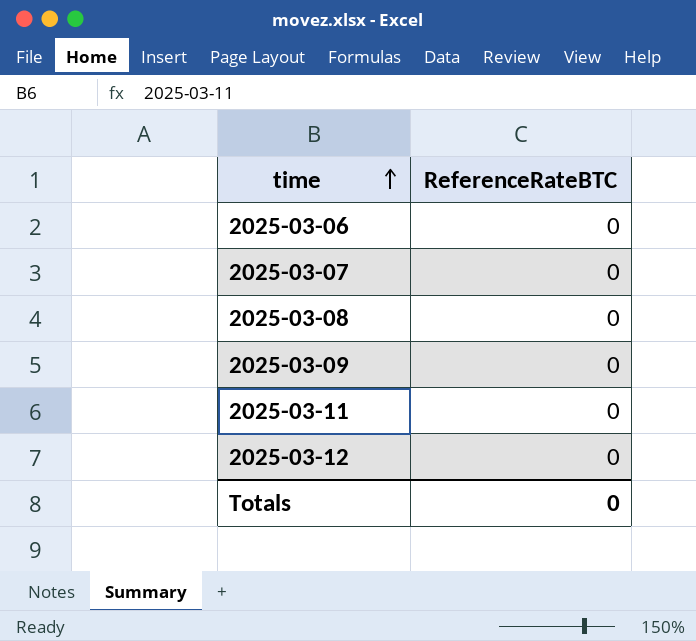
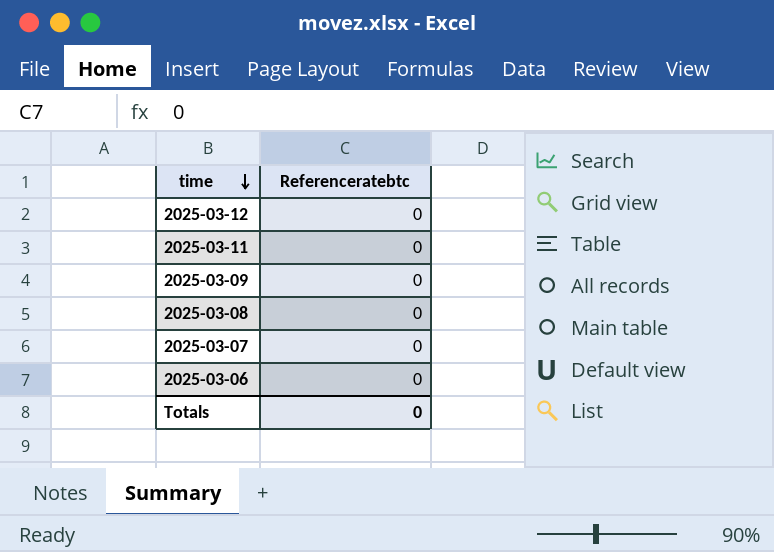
row order: time ascending -> time descending
column name: ReferenceRateBTC -> Referenceratebtc

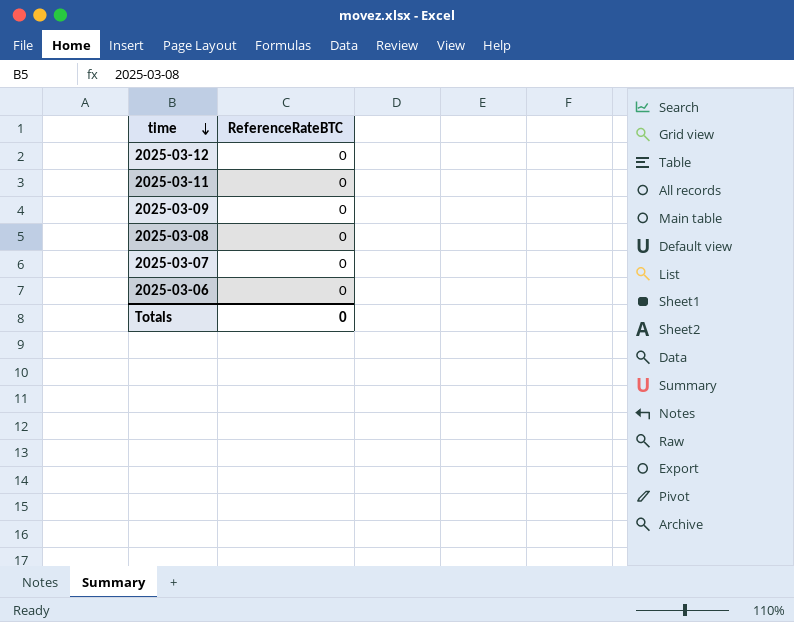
column name: Referenceratebtc -> ReferenceRateBTC

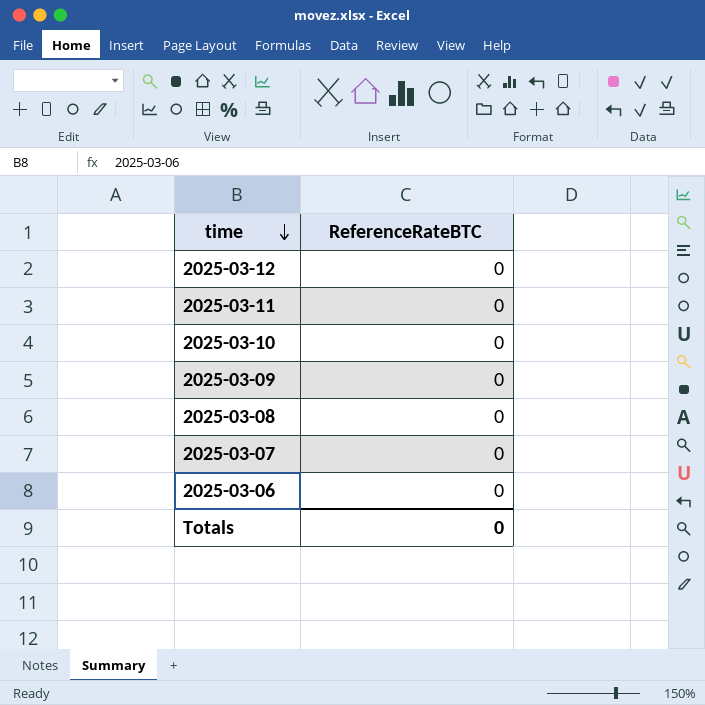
row 2025-03-10: none -> 0

